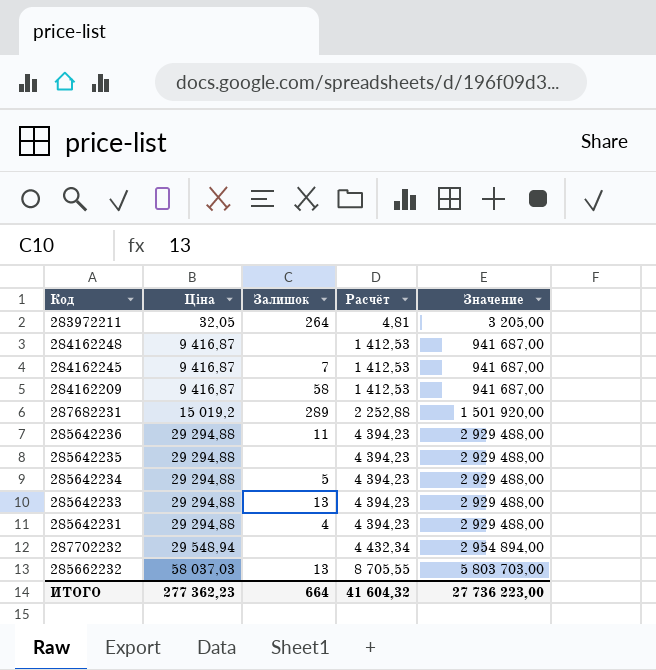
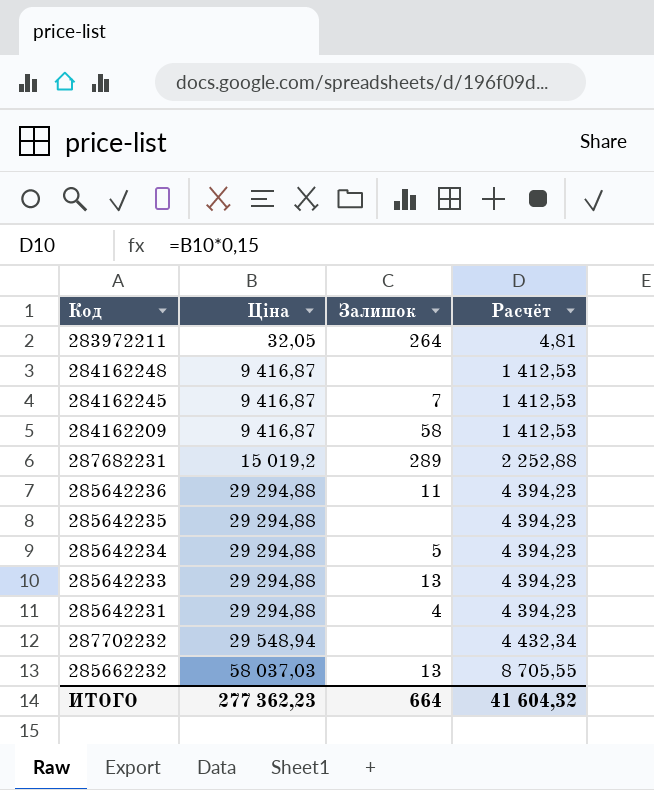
column Значение | formula: [Ціна] * 100 -> none

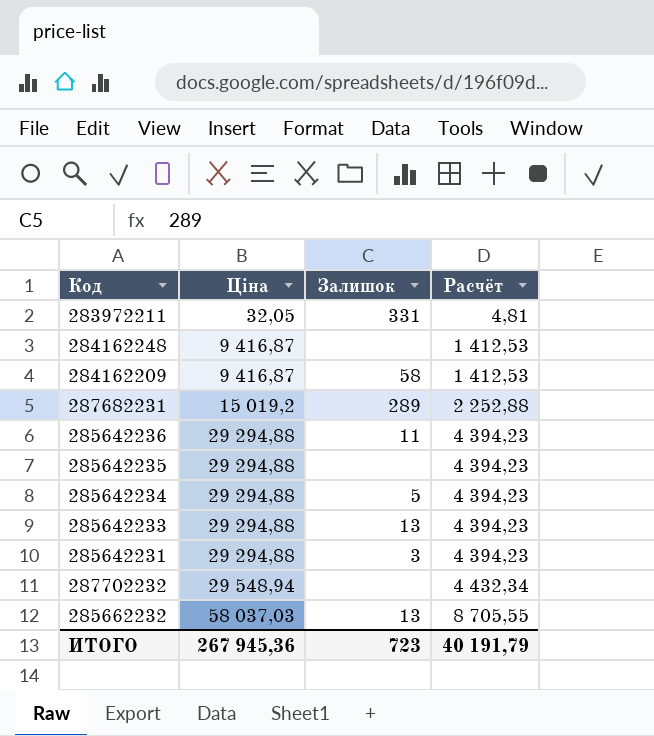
row 284162245: 9 416,87 | 7 | 1 412,53 -> none
283972211 | Залишок: 264 -> 331
285642231 | Залишок: 4 -> 3
ИТОГО | Ціна: 277 362,23 -> 267 945,36
ИТОГО | Залишок: 664 -> 723
ИТОГО | Расчёт: 41 604,32 -> 40 191,79

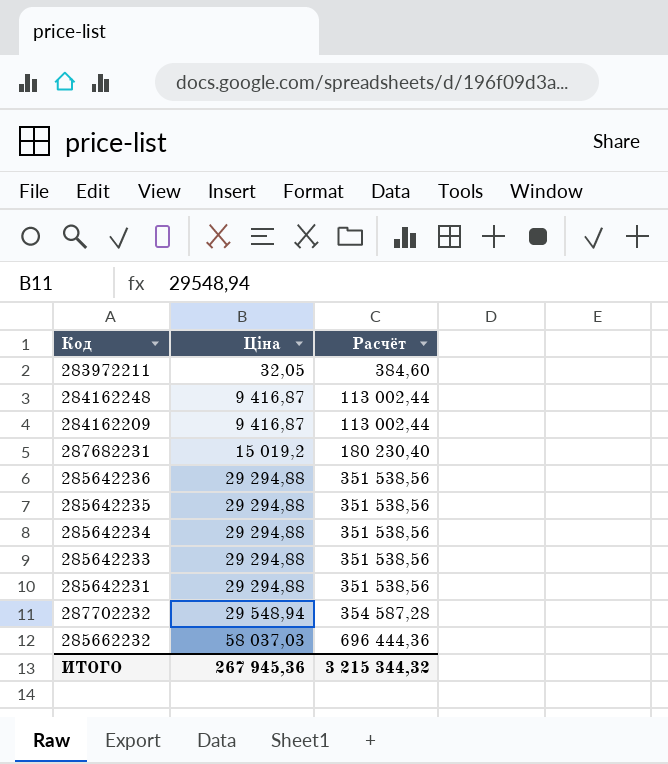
column Залишок | position: 3 -> none
column Расчёт | formula: [Ціна] * 0,15 -> [Ціна] * 12
ИТОГО | Расчёт: 40 191,79 -> 3 215 344,32

